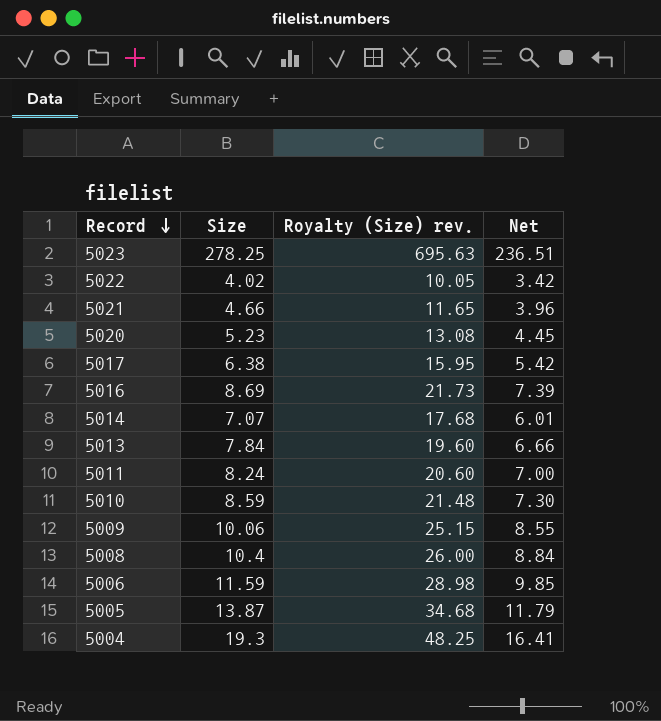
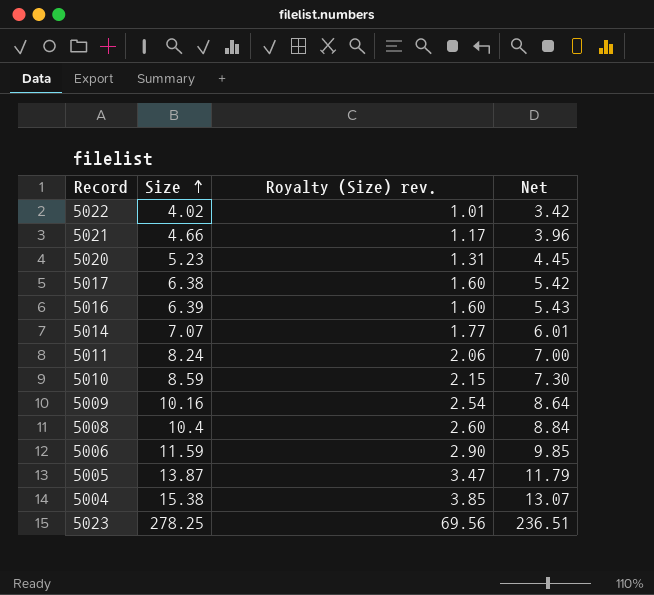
row order: Record descending -> Size ascending
column Royalty (Size) rev. | formula: [Size] * 2.5 -> [Size] * 0.25
row 5013: 7.84 | 19.60 | 6.66 -> none
5016 | Size: 8.69 -> 6.39
5016 | Net: 7.39 -> 5.43
5009 | Size: 10.06 -> 10.16
5009 | Net: 8.55 -> 8.64
5004 | Size: 19.3 -> 15.38
5004 | Net: 16.41 -> 13.07

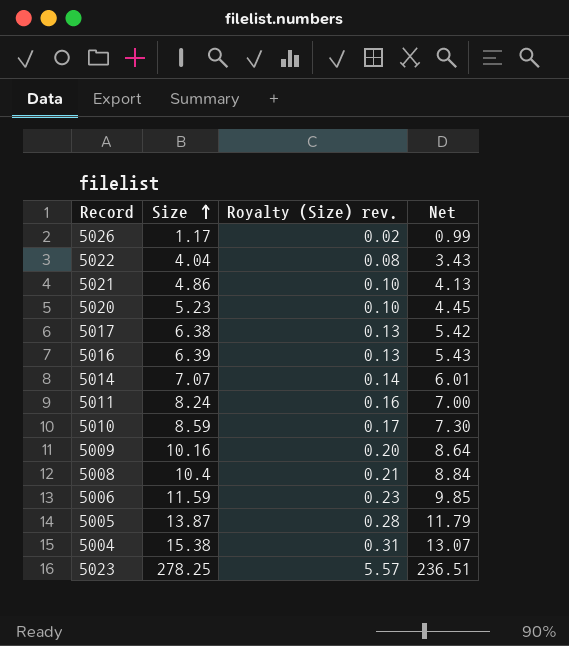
column Royalty (Size) rev. | formula: [Size] * 0.25 -> [Size] * 0.02
row 5026: none -> 1.17 | 0.02 | 0.99
5022 | Size: 4.02 -> 4.04
5022 | Net: 3.42 -> 3.43
5021 | Size: 4.66 -> 4.86
5021 | Net: 3.96 -> 4.13

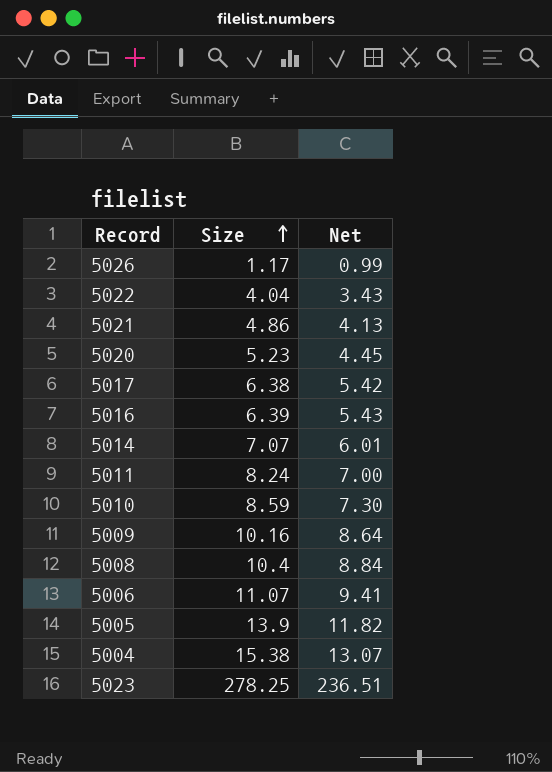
column Royalty (Size) rev. | formula: [Size] * 0.02 -> none
5006 | Size: 11.59 -> 11.07
5006 | Net: 9.85 -> 9.41
5005 | Size: 13.87 -> 13.9
5005 | Net: 11.79 -> 11.82

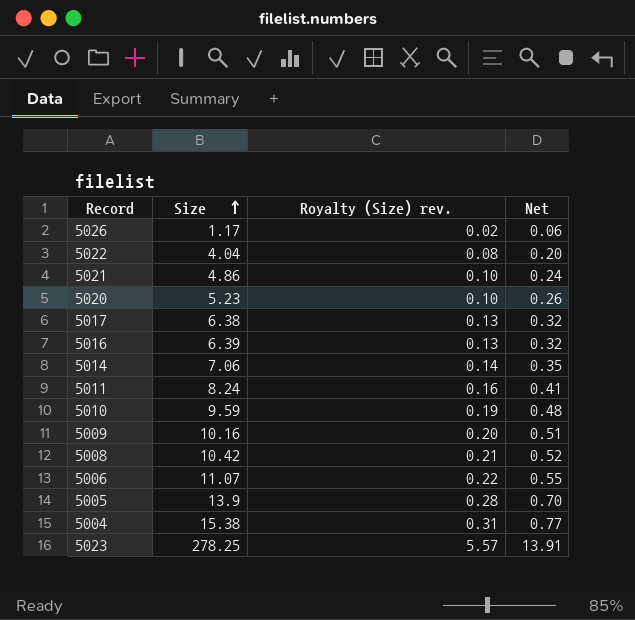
column Royalty (Size) rev. | formula: none -> [Size] * 0.02
column Net | formula: [Size] * 0.85 -> [Size] * 0.05
5014 | Size: 7.07 -> 7.06
5010 | Size: 8.59 -> 9.59
5008 | Size: 10.4 -> 10.42

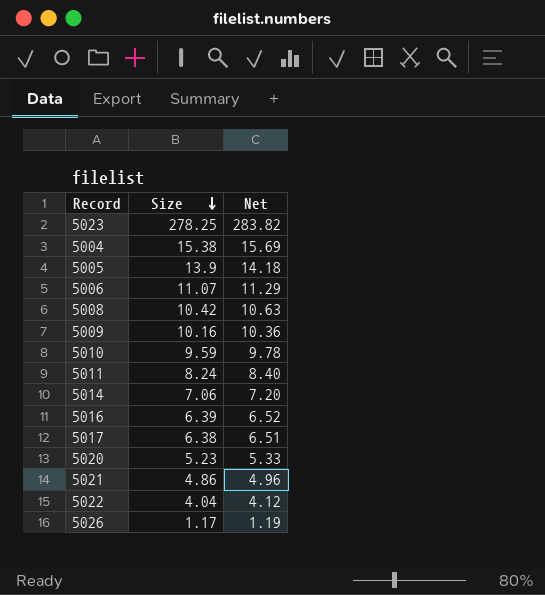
row order: Size ascending -> Size descending
column Royalty (Size) rev. | formula: [Size] * 0.02 -> none
column Net | formula: [Size] * 0.05 -> [Size] * 1.02

